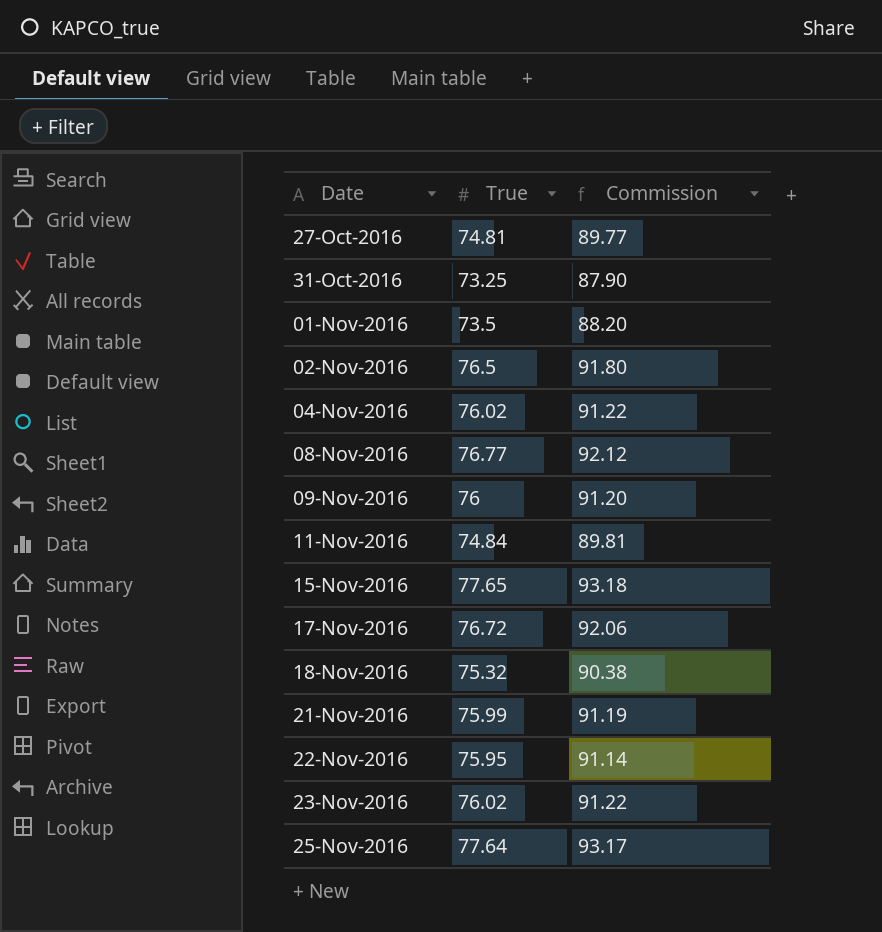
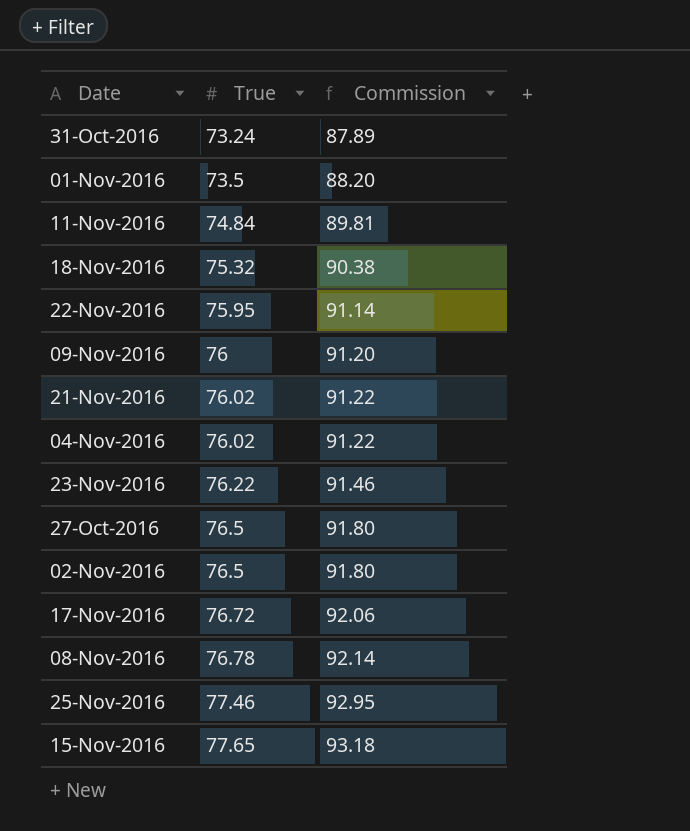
row order: Date ascending -> True ascending
31-Oct-2016 | True: 73.25 -> 73.24
31-Oct-2016 | Commission: 87.90 -> 87.89
21-Nov-2016 | True: 75.99 -> 76.02
21-Nov-2016 | Commission: 91.19 -> 91.22
23-Nov-2016 | True: 76.02 -> 76.22
23-Nov-2016 | Commission: 91.22 -> 91.46
27-Oct-2016 | True: 74.81 -> 76.5
27-Oct-2016 | Commission: 89.77 -> 91.80
08-Nov-2016 | True: 76.77 -> 76.78
08-Nov-2016 | Commission: 92.12 -> 92.14
25-Nov-2016 | True: 77.64 -> 77.46
25-Nov-2016 | Commission: 93.17 -> 92.95

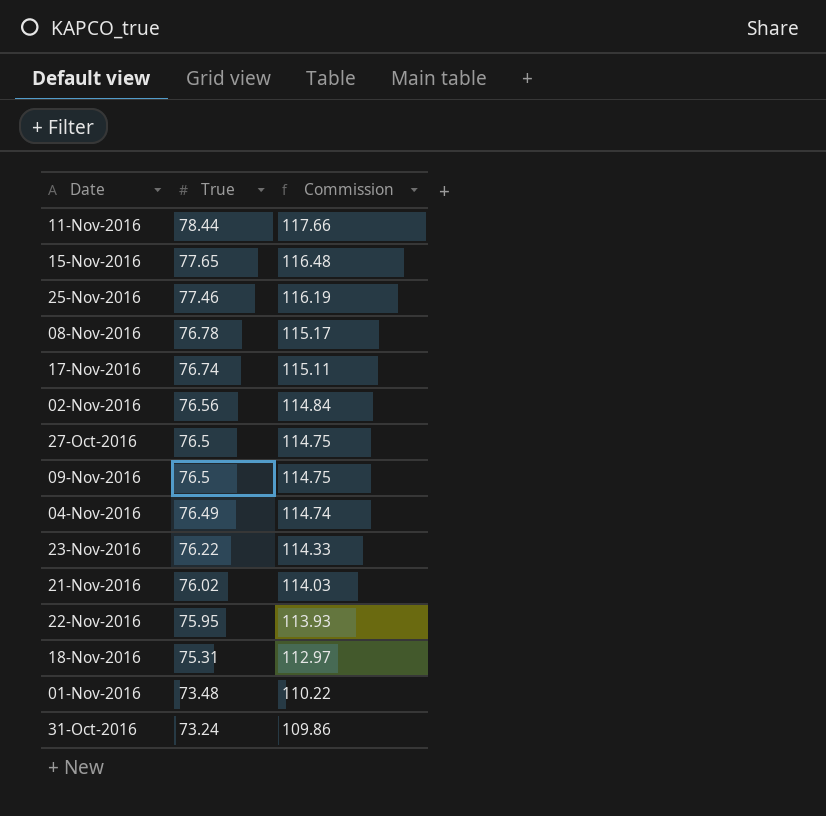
row order: True ascending -> True descending
column Commission | formula: [True] * 1.2 -> [True] * 1.5
11-Nov-2016 | True: 74.84 -> 78.44
17-Nov-2016 | True: 76.72 -> 76.74
02-Nov-2016 | True: 76.5 -> 76.56
09-Nov-2016 | True: 76 -> 76.5
04-Nov-2016 | True: 76.02 -> 76.49
18-Nov-2016 | True: 75.32 -> 75.31
01-Nov-2016 | True: 73.5 -> 73.48

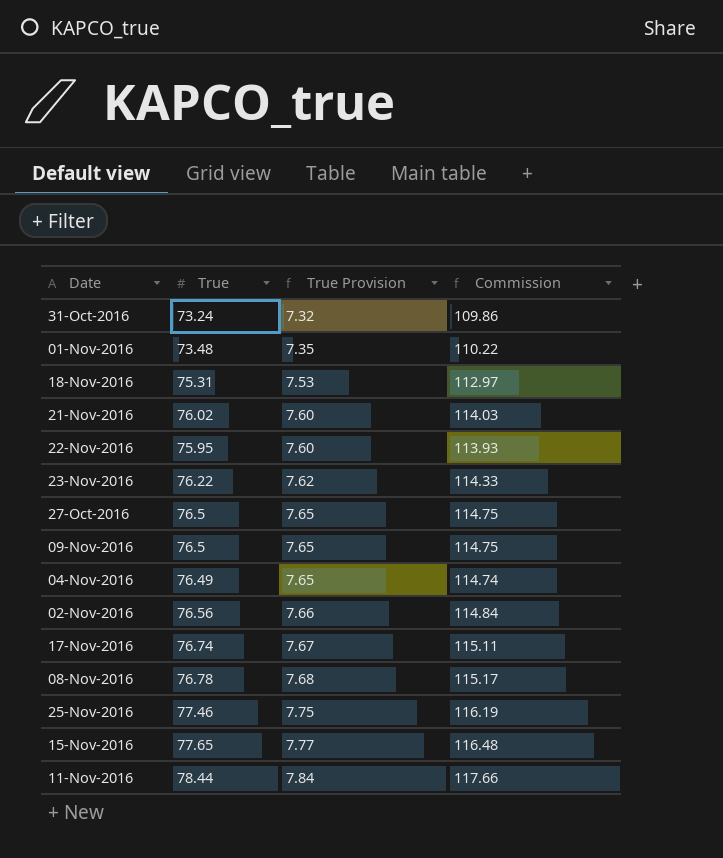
row order: True descending -> True Provision ascending
column True Provision | formula: none -> [True] * 0.1

